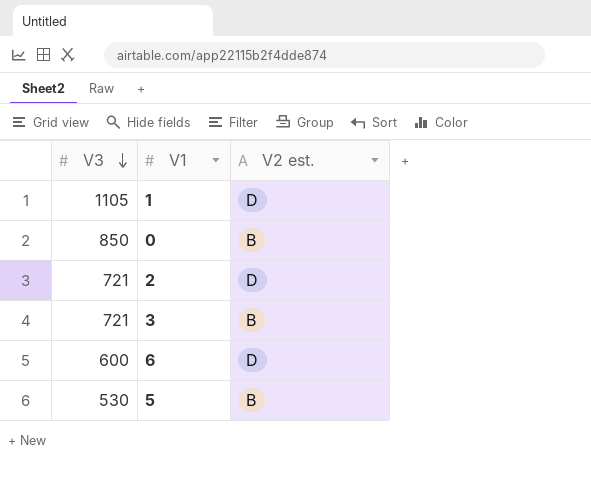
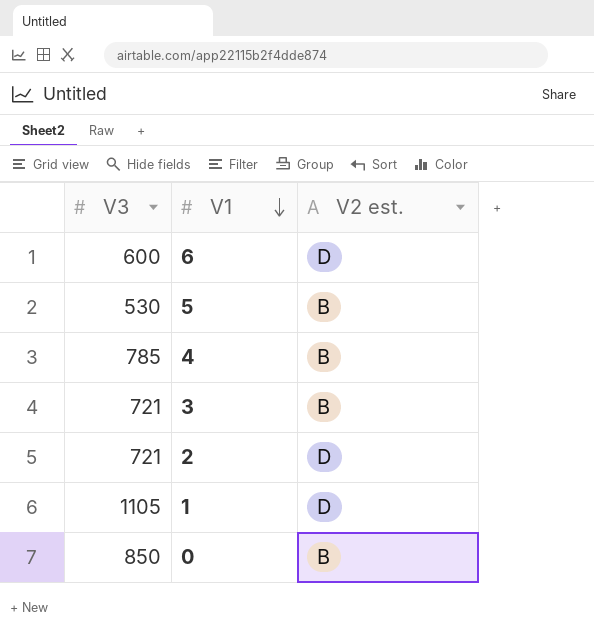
row order: V3 descending -> V1 descending
row 4: none -> 785 | B

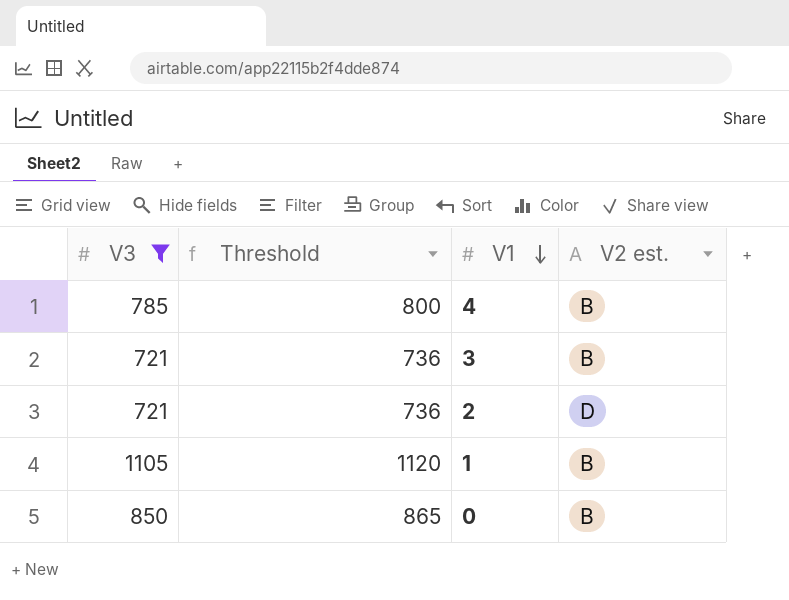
filter: none -> V3 >= 721
column Threshold | formula: none -> [V3] + 15
1 | V2 est.: D -> B

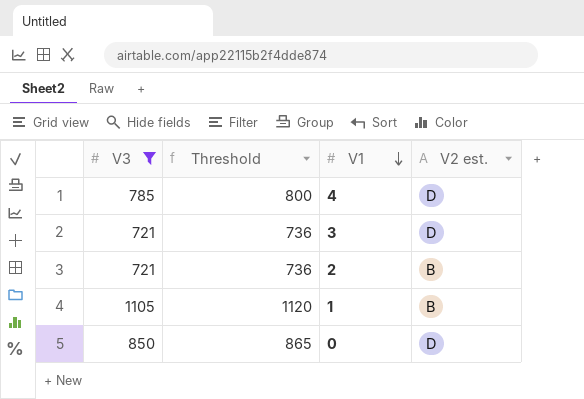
4 | V2 est.: B -> D
3 | V2 est.: B -> D
2 | V2 est.: D -> B
0 | V2 est.: B -> D

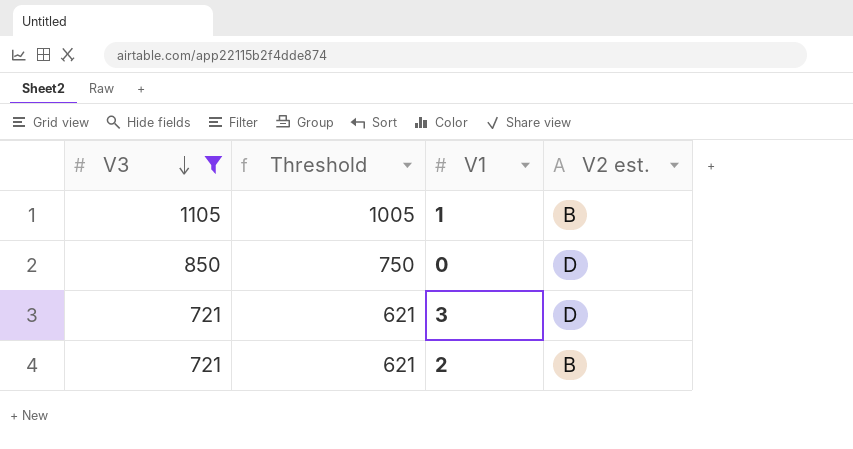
row order: V1 descending -> V3 descending
column Threshold | formula: [V3] + 15 -> [V3] - 100
row 4: 785 | 800 | D -> none

